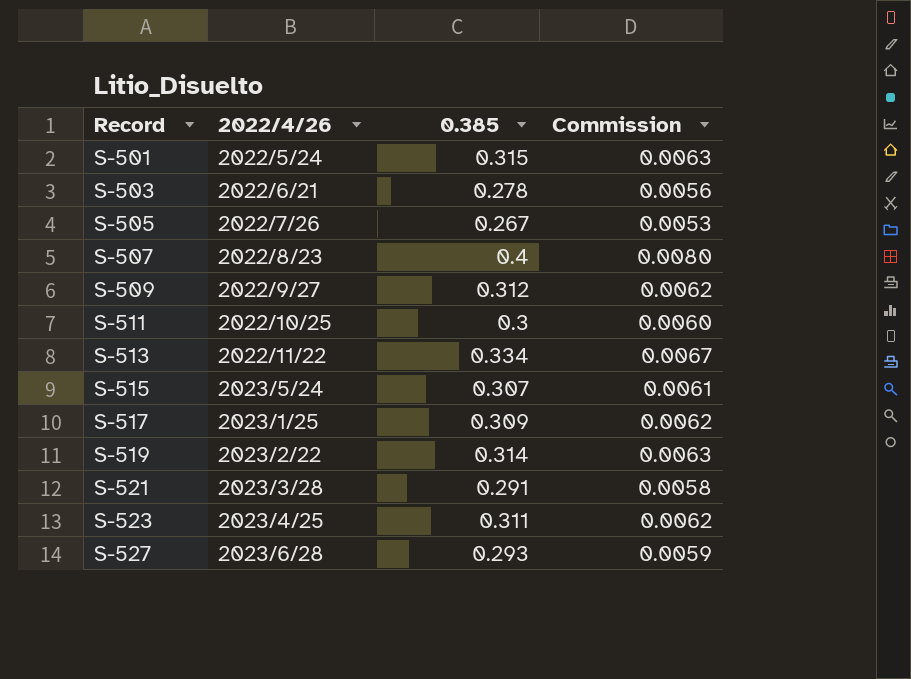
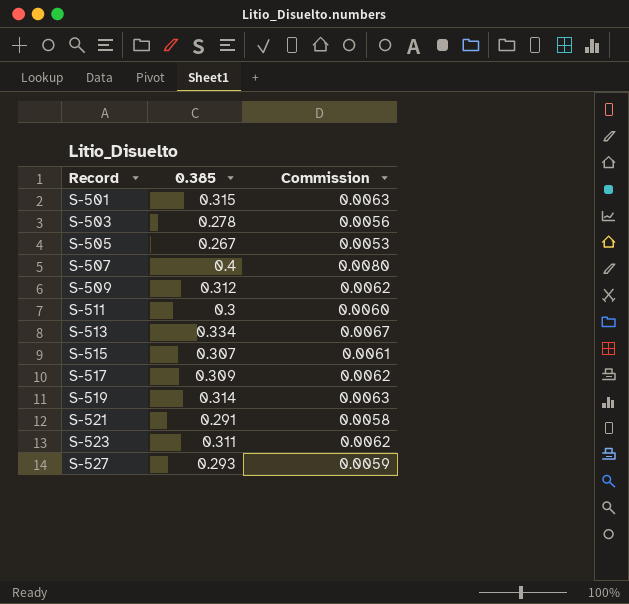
column 2022/4/26 | position: 2 -> none

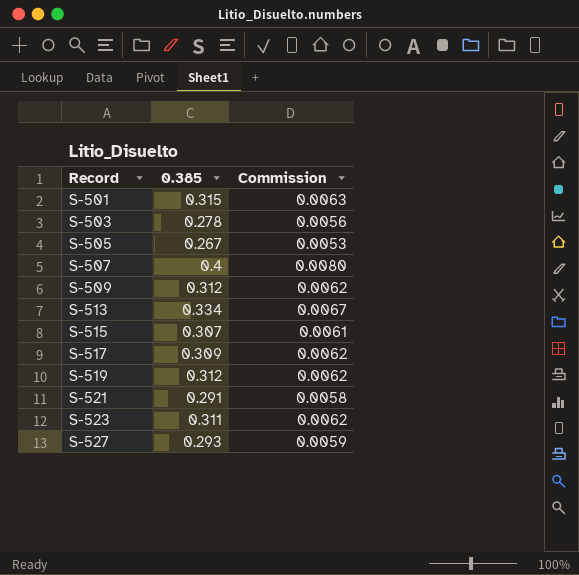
row S-511: 0.3 | 0.0060 -> none
S-519 | 0.385: 0.314 -> 0.312
S-519 | Commission: 0.0063 -> 0.0062

